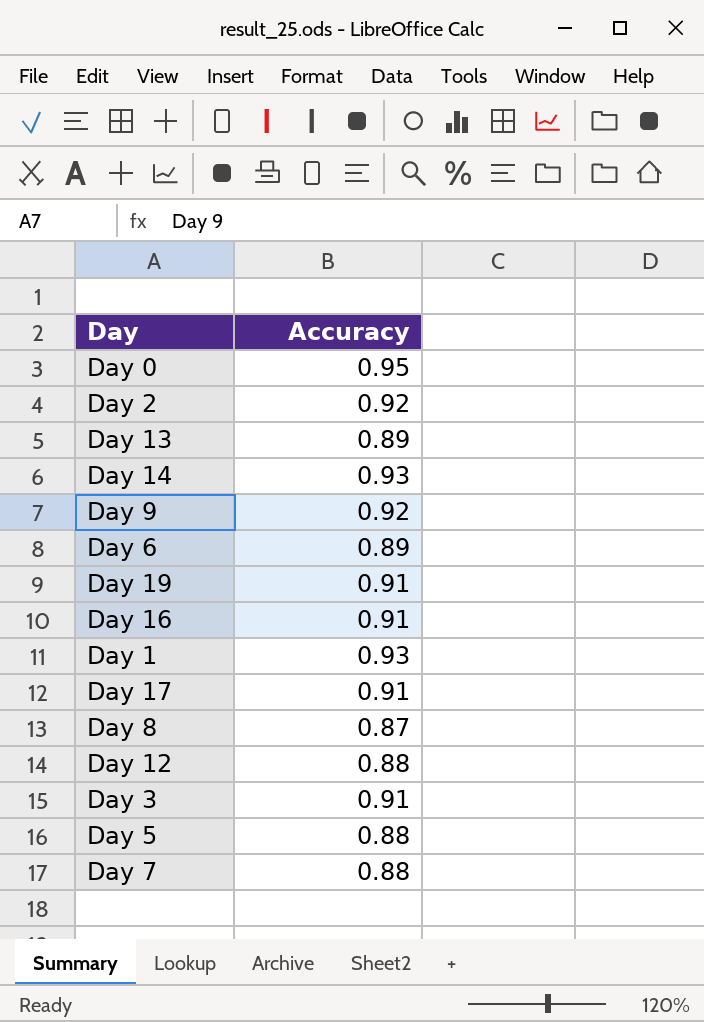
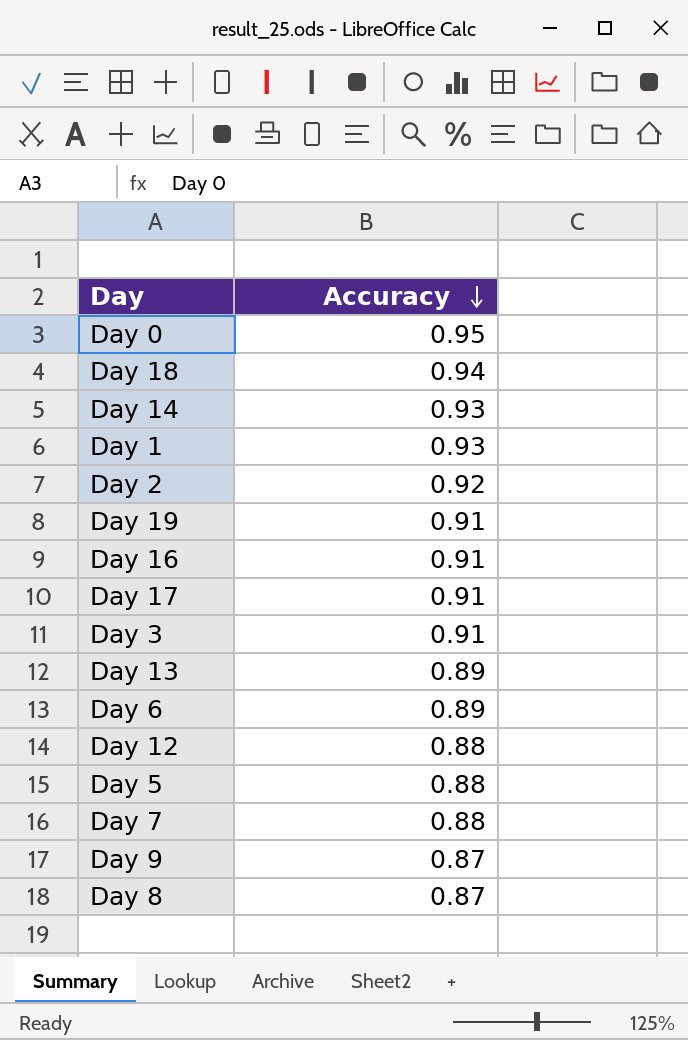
row order: none -> Accuracy descending
row Day 18: none -> 0.94
Day 9 | Accuracy: 0.92 -> 0.87

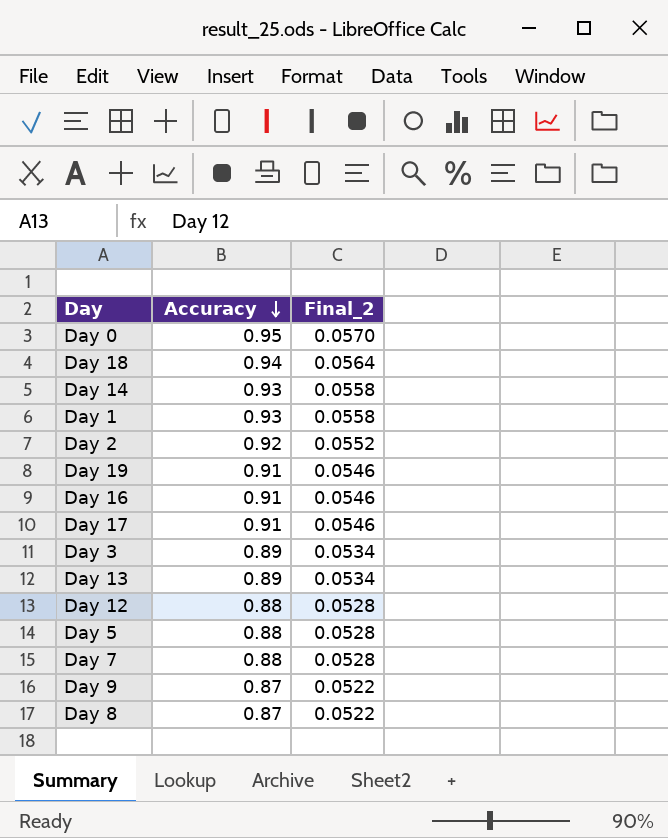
column Final_2 | formula: none -> [Accuracy] * 0.06
row Day 6: 0.89 -> none
Day 3 | Accuracy: 0.91 -> 0.89

